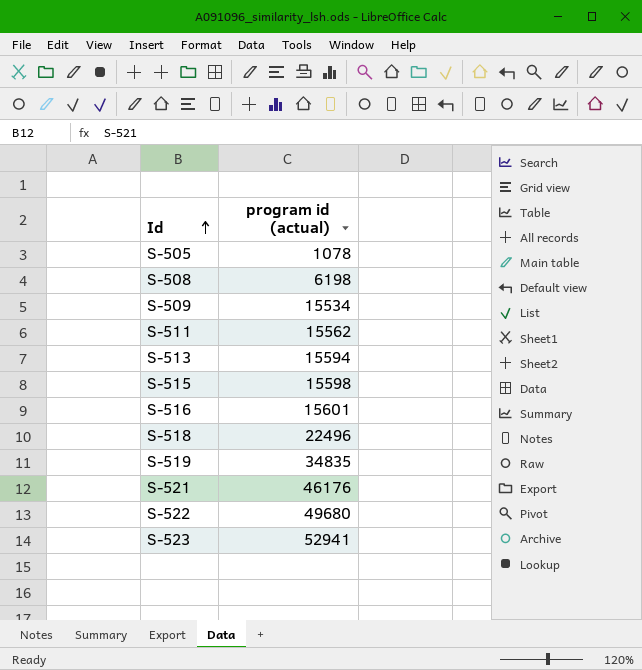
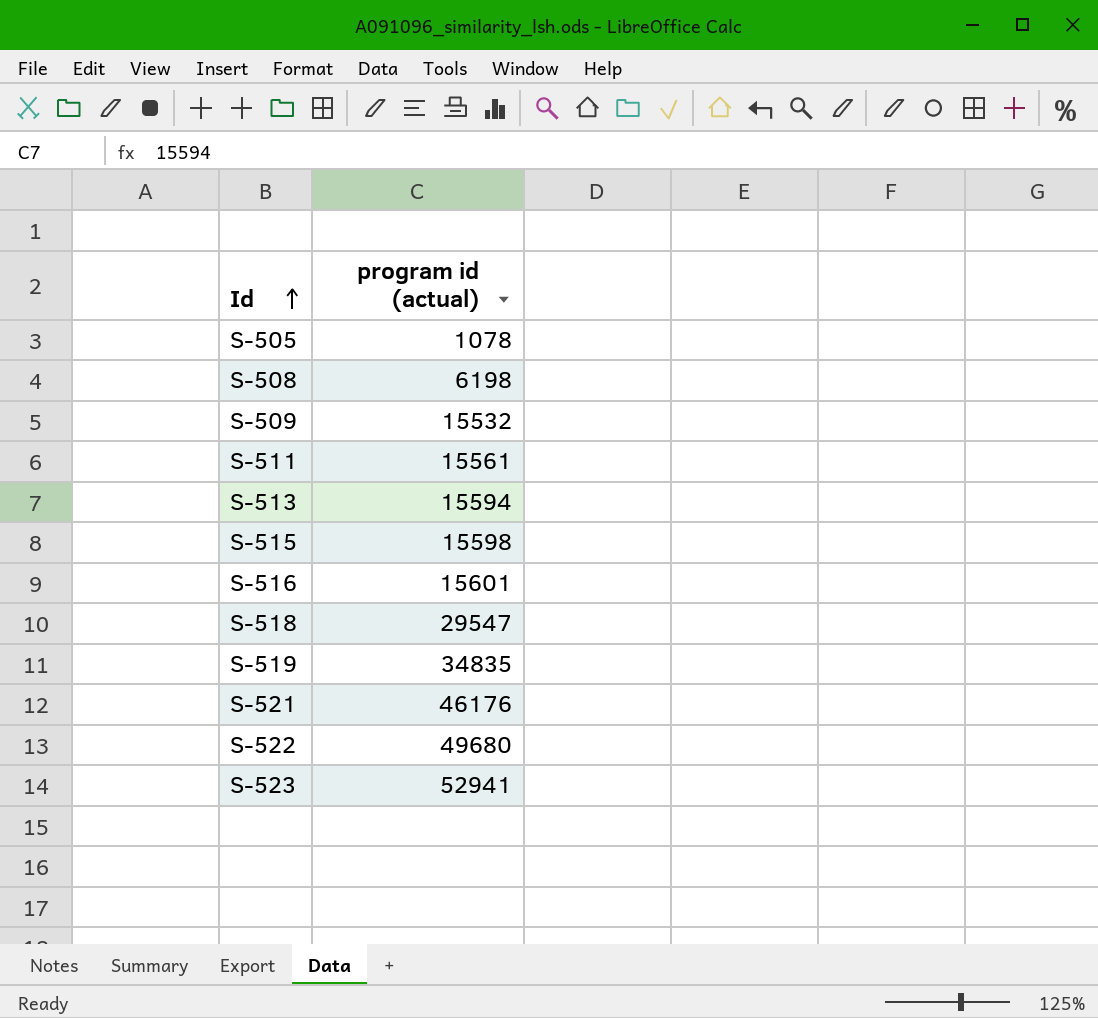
S-509 | program id (actual): 15534 -> 15532
S-511 | program id (actual): 15562 -> 15561
S-518 | program id (actual): 22496 -> 29547

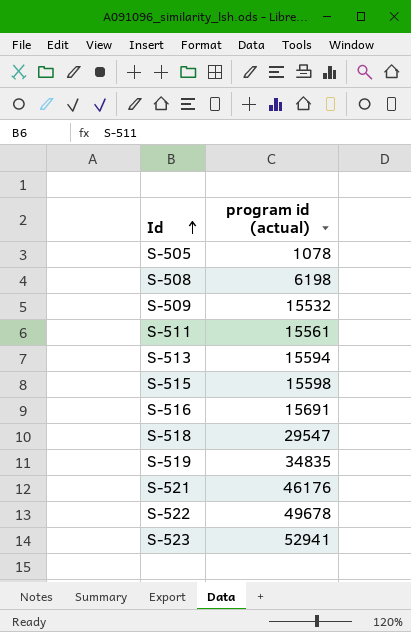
S-516 | program id (actual): 15601 -> 15691
S-522 | program id (actual): 49680 -> 49678

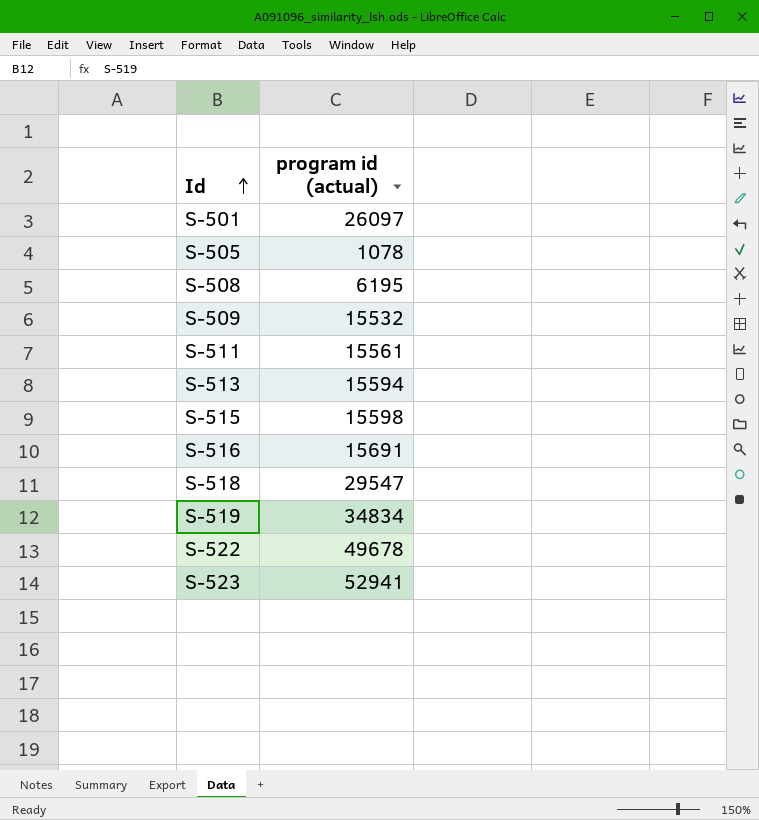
row S-521: 46176 -> none
row S-501: none -> 26097
S-508 | program id (actual): 6198 -> 6195
S-519 | program id (actual): 34835 -> 34834

